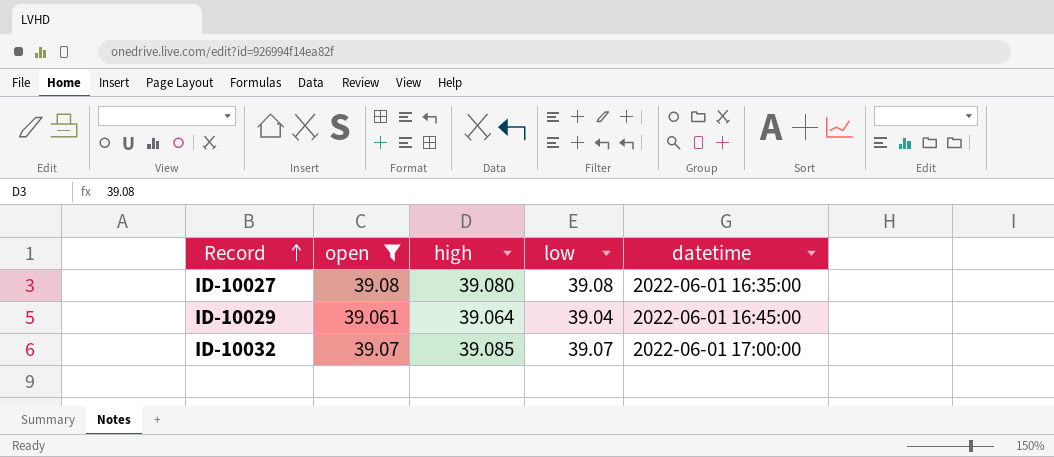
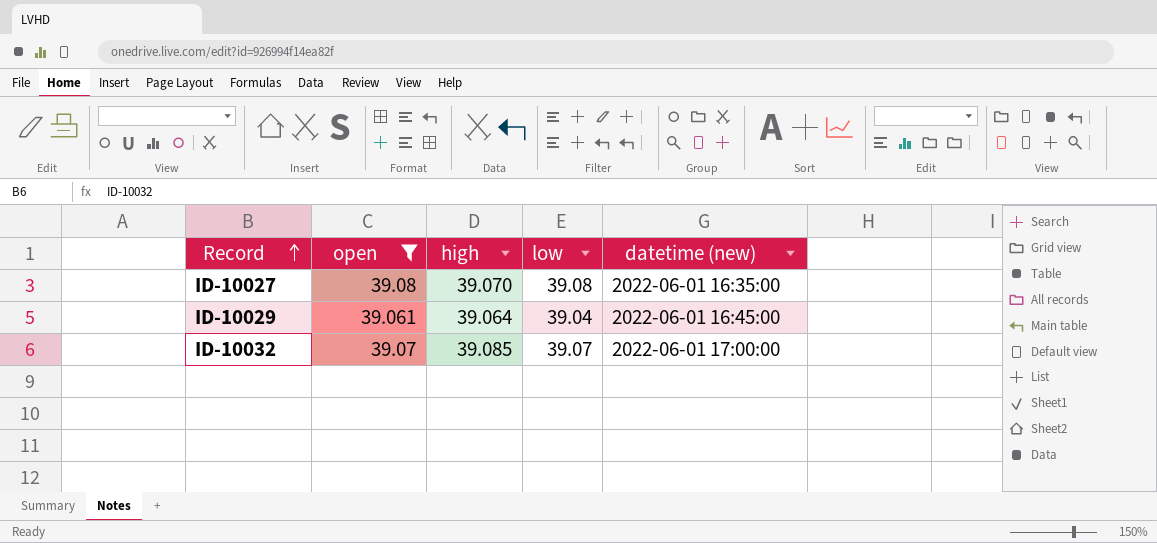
column name: datetime -> datetime (new)
ID-10027 | high: 39.080 -> 39.070

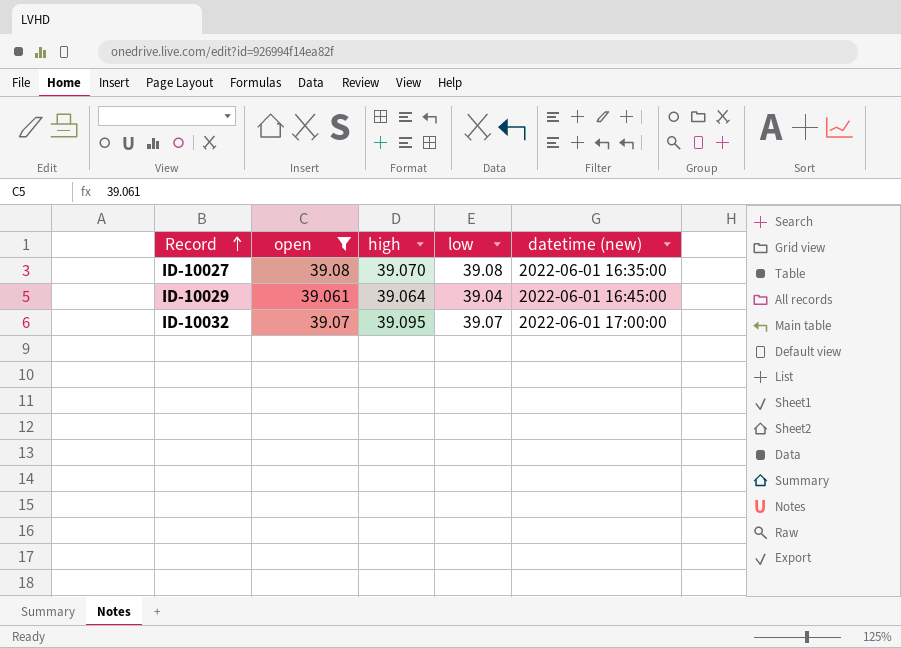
ID-10032 | high: 39.085 -> 39.095

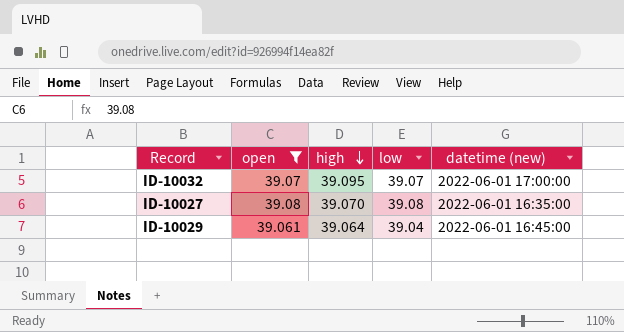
row order: Record ascending -> high descending

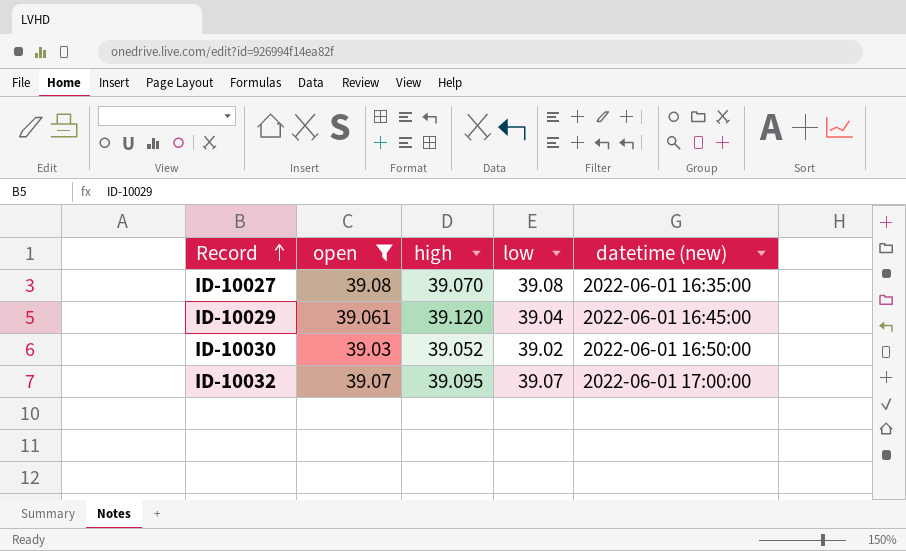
row order: high descending -> Record ascending
ID-10029 | high: 39.064 -> 39.120
row ID-10030: none -> 39.03 | 39.052 | 39.02 | 2022-06-01 16:50:00

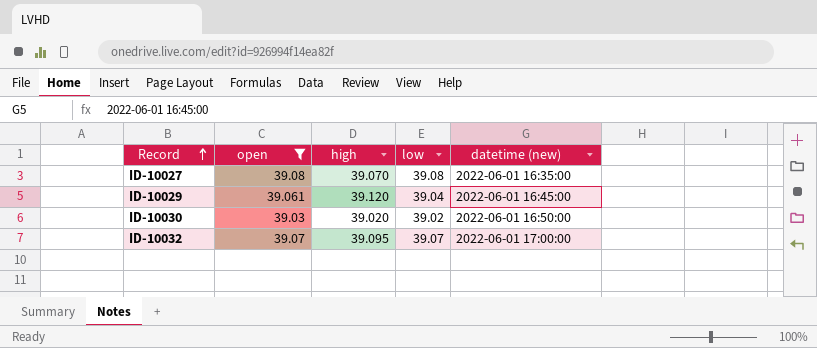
ID-10030 | high: 39.052 -> 39.020

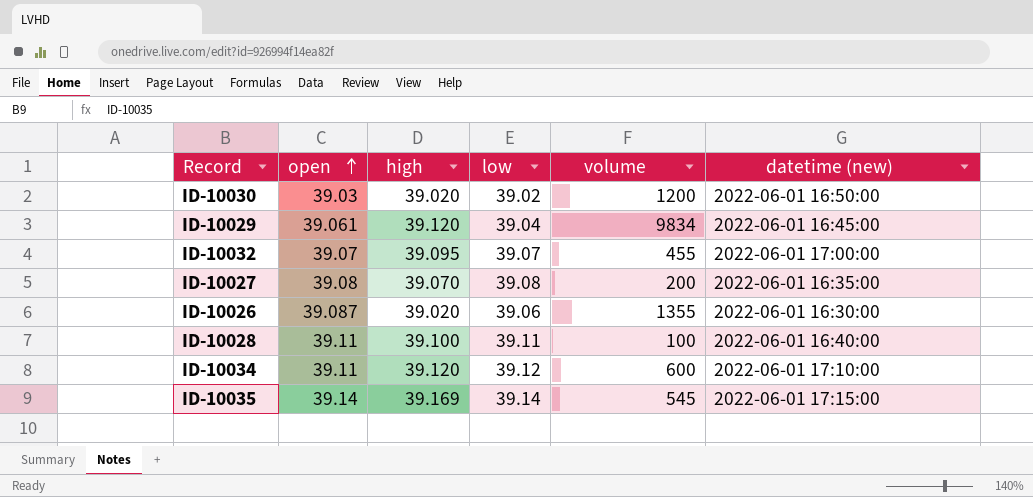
filter: open <= 39.08 -> none
row order: Record ascending -> open ascending
column volume | position: none -> 5

